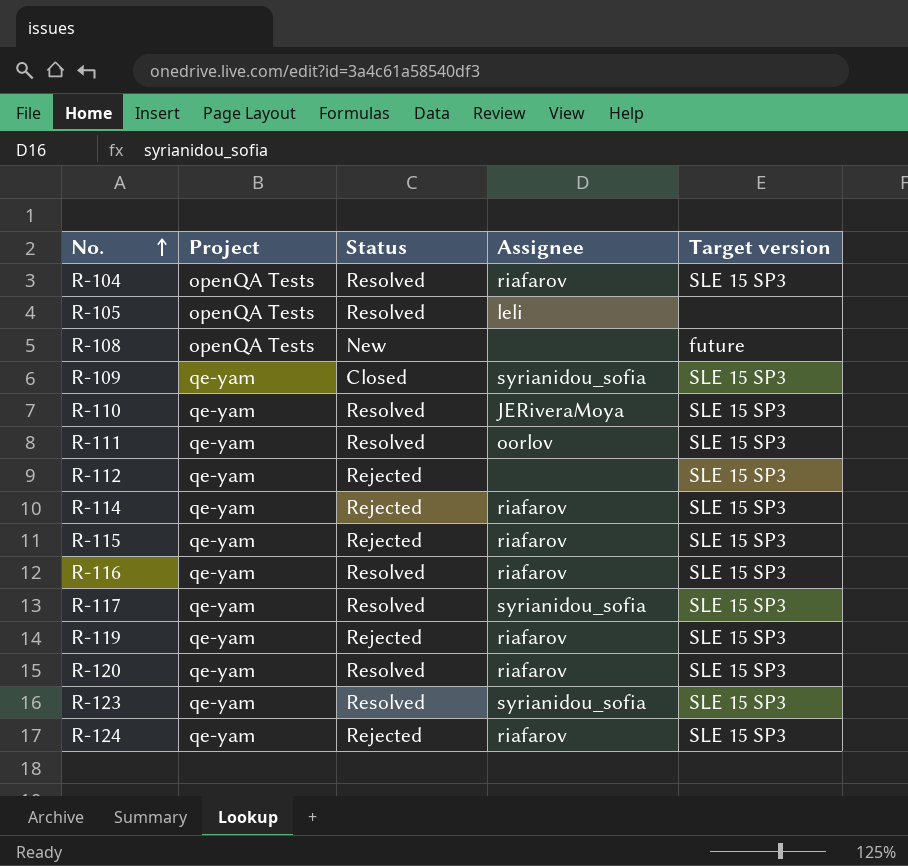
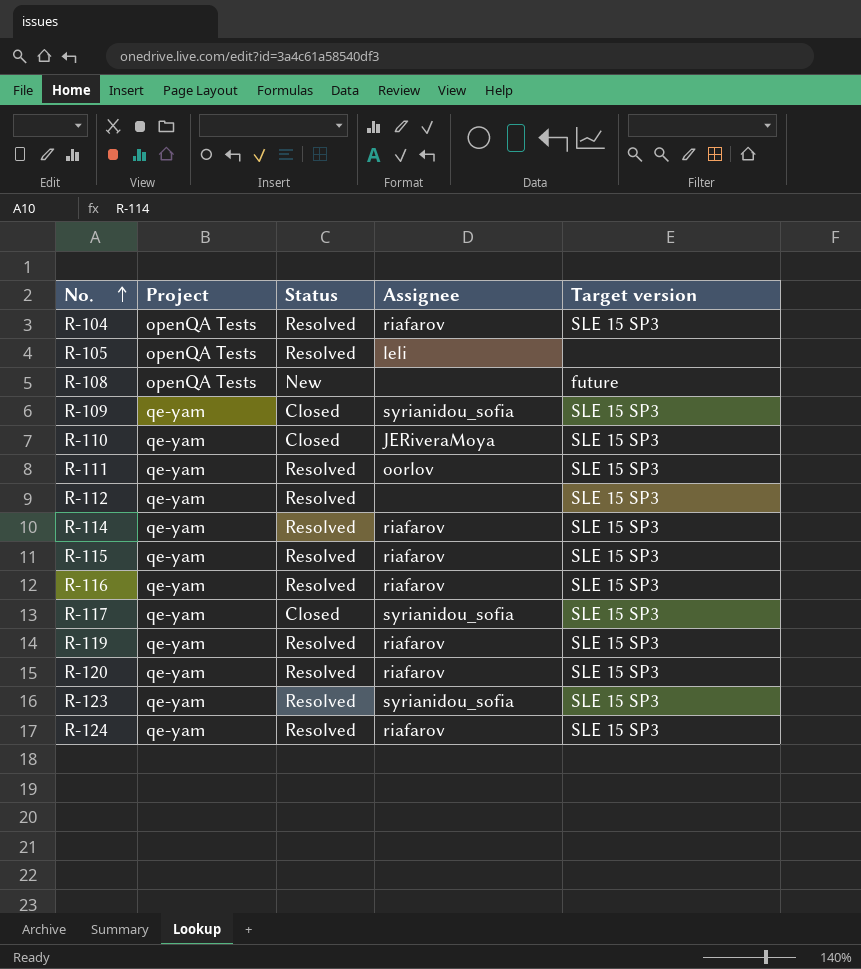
R-110 | Status: Resolved -> Closed
R-112 | Status: Rejected -> Resolved
R-114 | Status: Rejected -> Resolved
R-115 | Status: Rejected -> Resolved
R-117 | Status: Resolved -> Closed
R-119 | Status: Rejected -> Resolved
R-124 | Status: Rejected -> Resolved

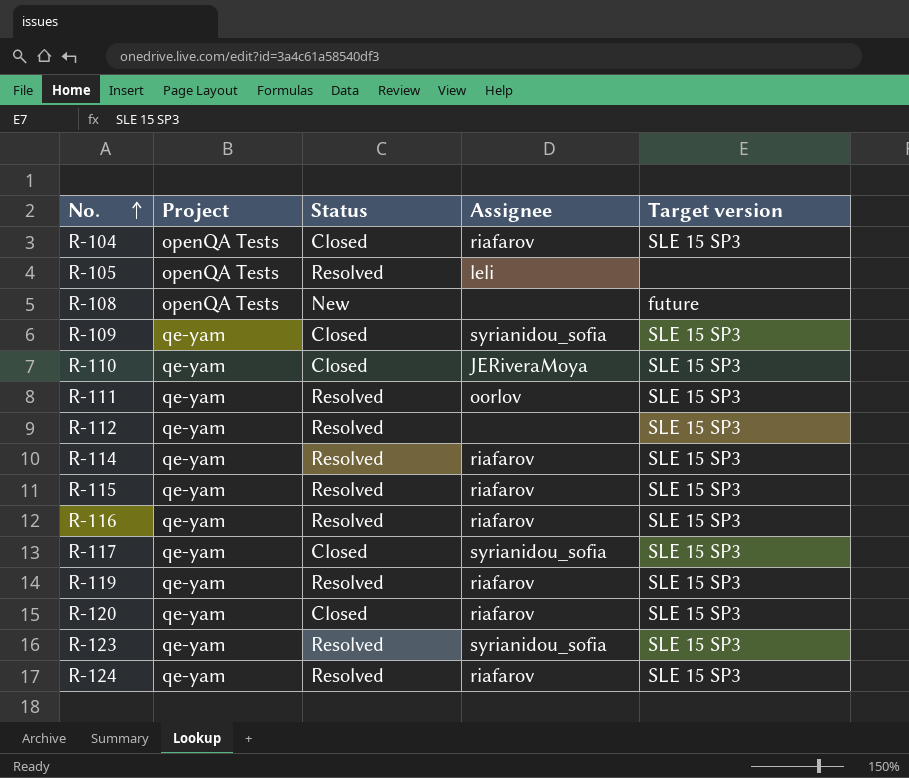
R-104 | Status: Resolved -> Closed
R-120 | Status: Resolved -> Closed

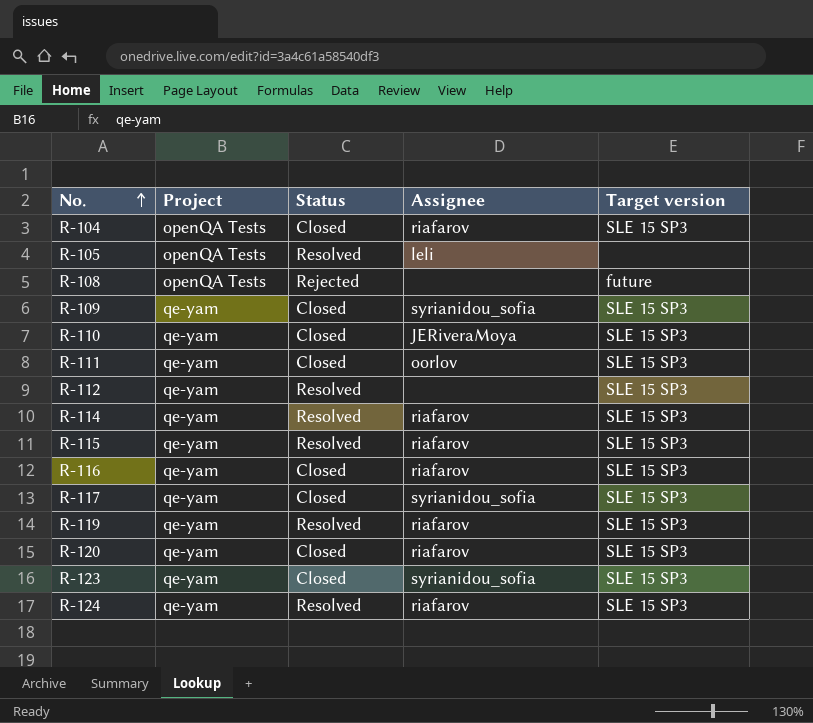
R-108 | Status: New -> Rejected
R-111 | Status: Resolved -> Closed
R-116 | Status: Resolved -> Closed
R-123 | Status: Resolved -> Closed

